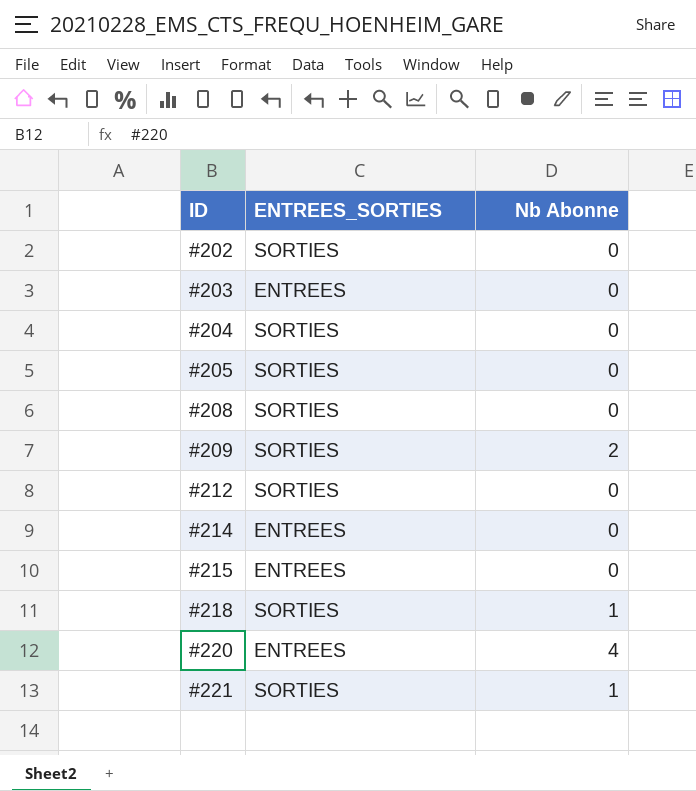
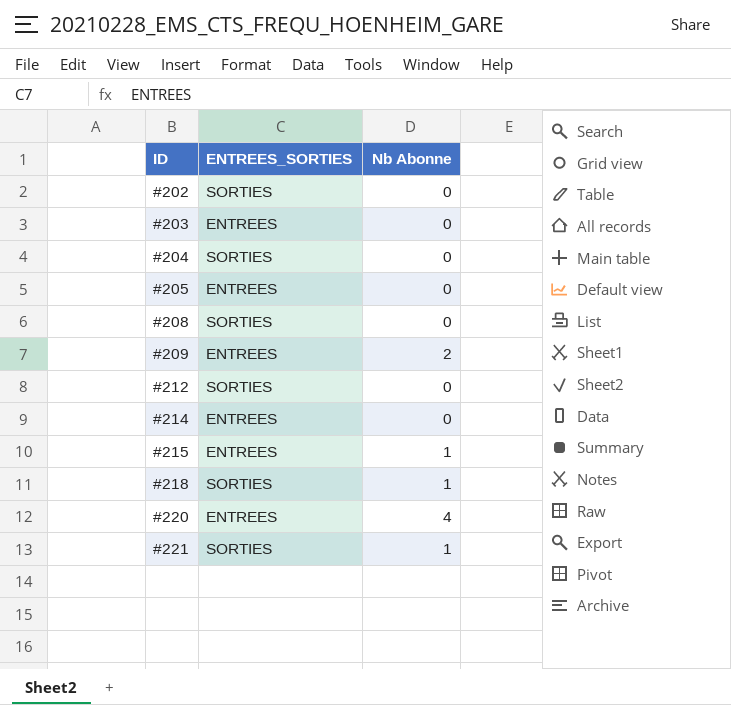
#205 | ENTREES_SORTIES: SORTIES -> ENTREES
#209 | ENTREES_SORTIES: SORTIES -> ENTREES
#215 | Nb Abonne: 0 -> 1

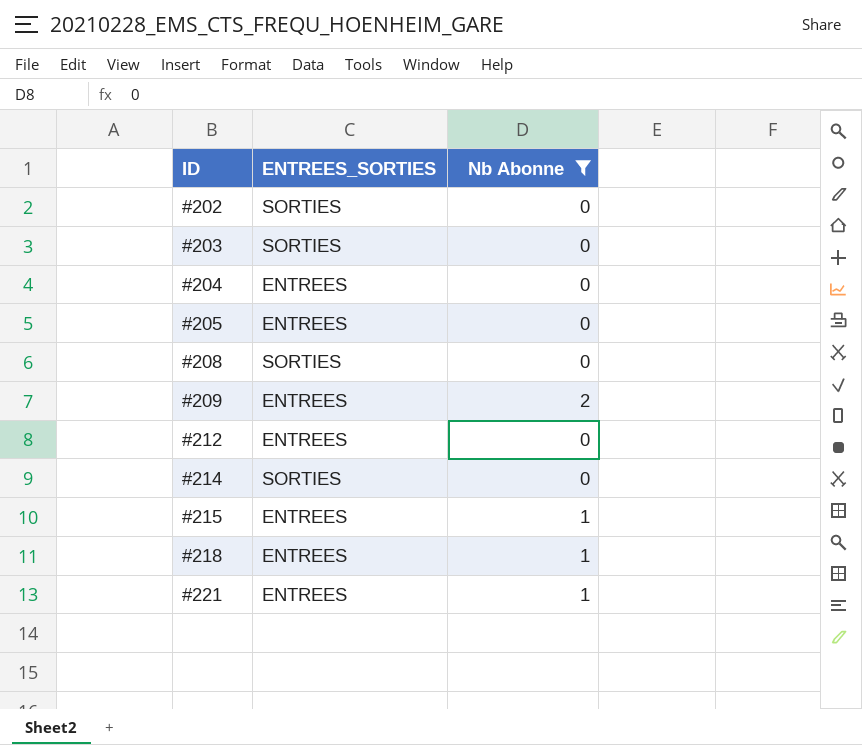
filter: none -> Nb Abonne != 4
#203 | ENTREES_SORTIES: ENTREES -> SORTIES
#204 | ENTREES_SORTIES: SORTIES -> ENTREES
#212 | ENTREES_SORTIES: SORTIES -> ENTREES
#214 | ENTREES_SORTIES: ENTREES -> SORTIES
#218 | ENTREES_SORTIES: SORTIES -> ENTREES
#221 | ENTREES_SORTIES: SORTIES -> ENTREES

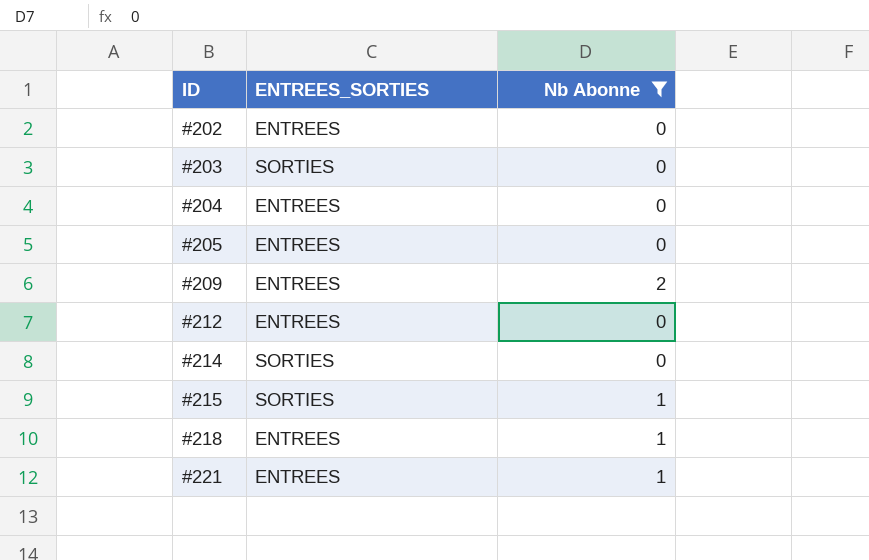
row #208: SORTIES | 0 -> none
#202 | ENTREES_SORTIES: SORTIES -> ENTREES
#215 | ENTREES_SORTIES: ENTREES -> SORTIES

